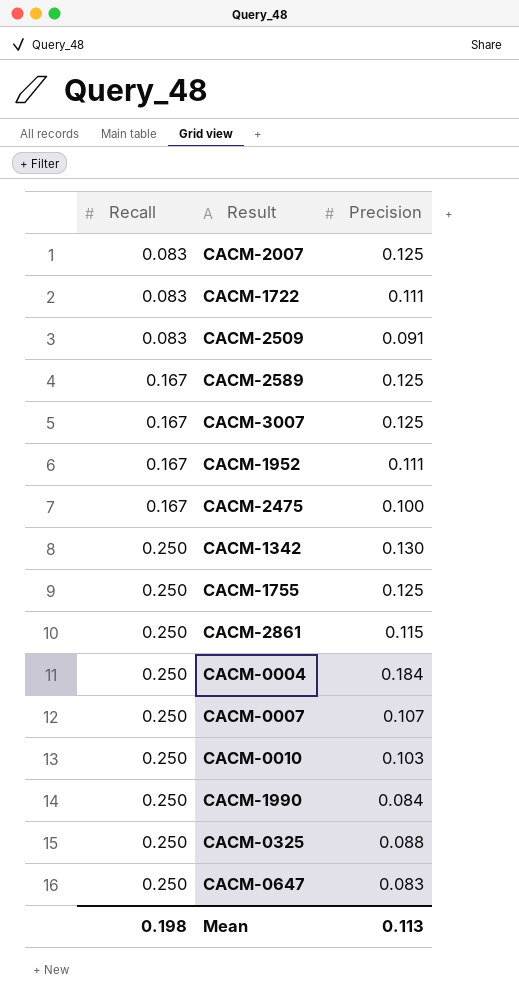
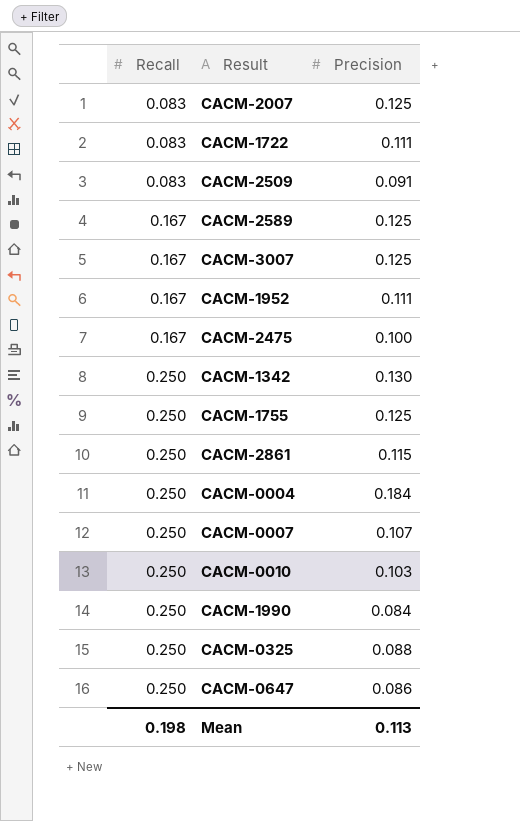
CACM-0647 | Precision: 0.083 -> 0.086

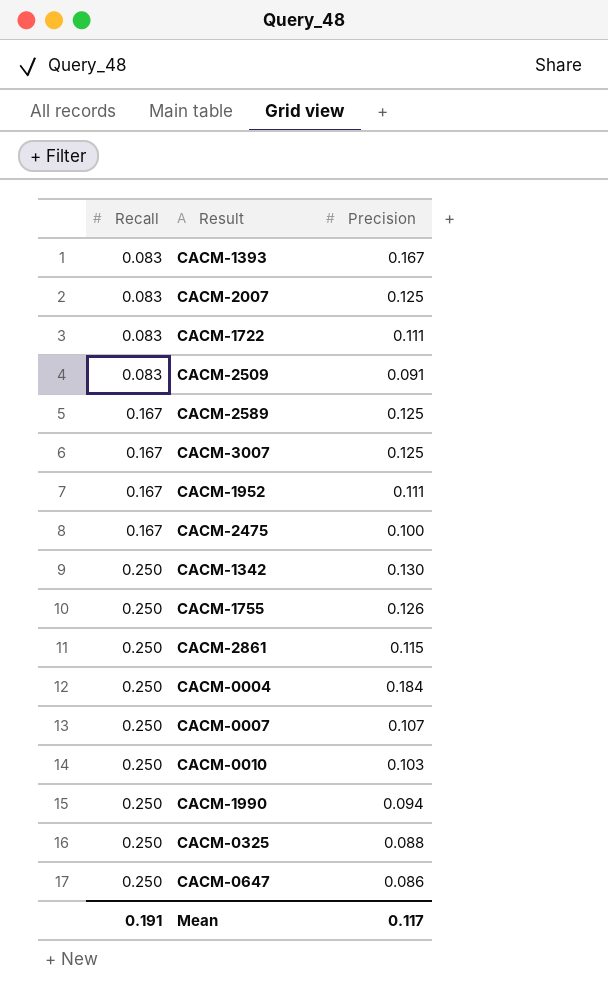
row CACM-1393: none -> 0.083 | 0.167
CACM-1755 | Precision: 0.125 -> 0.126
CACM-1990 | Precision: 0.084 -> 0.094
Mean | Recall: 0.198 -> 0.191
Mean | Precision: 0.113 -> 0.117

